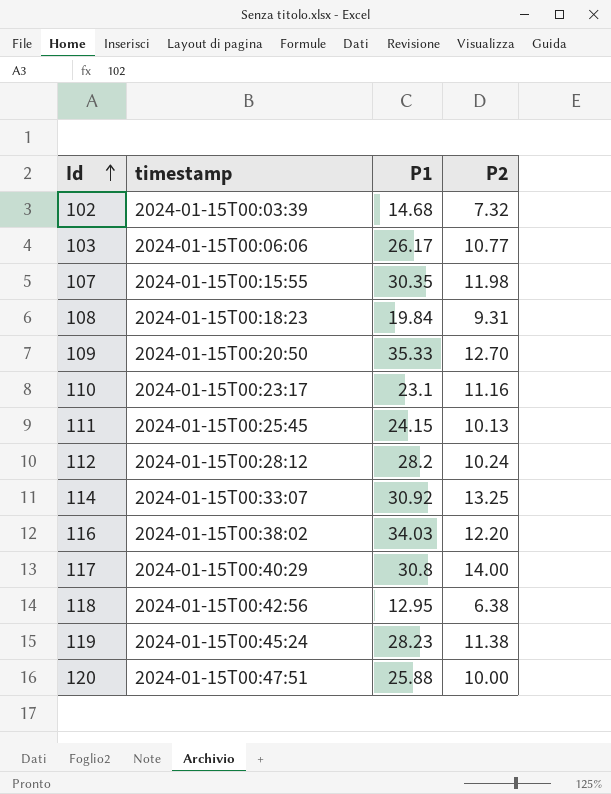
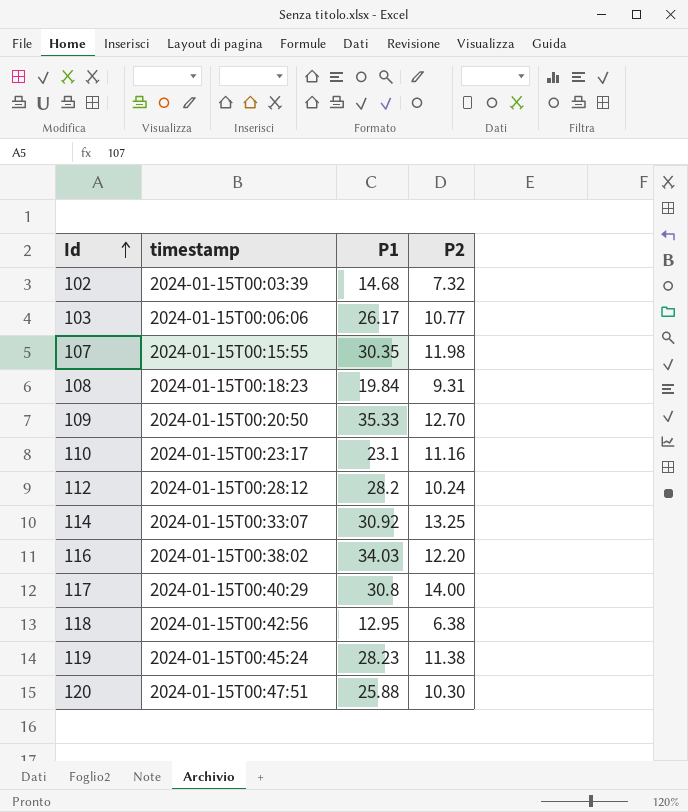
row 111: 2024-01-15T00:25:45 | 24.15 | 10.13 -> none
120 | P2: 10.00 -> 10.30

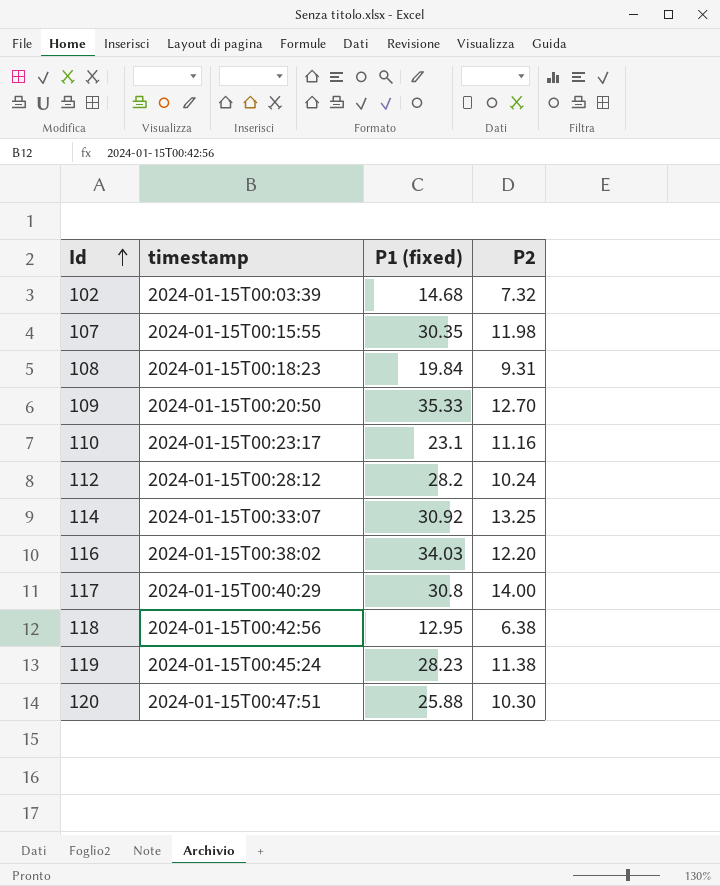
column name: P1 -> P1 (fixed)
row 103: 2024-01-15T00:06:06 | 26.17 | 10.77 -> none

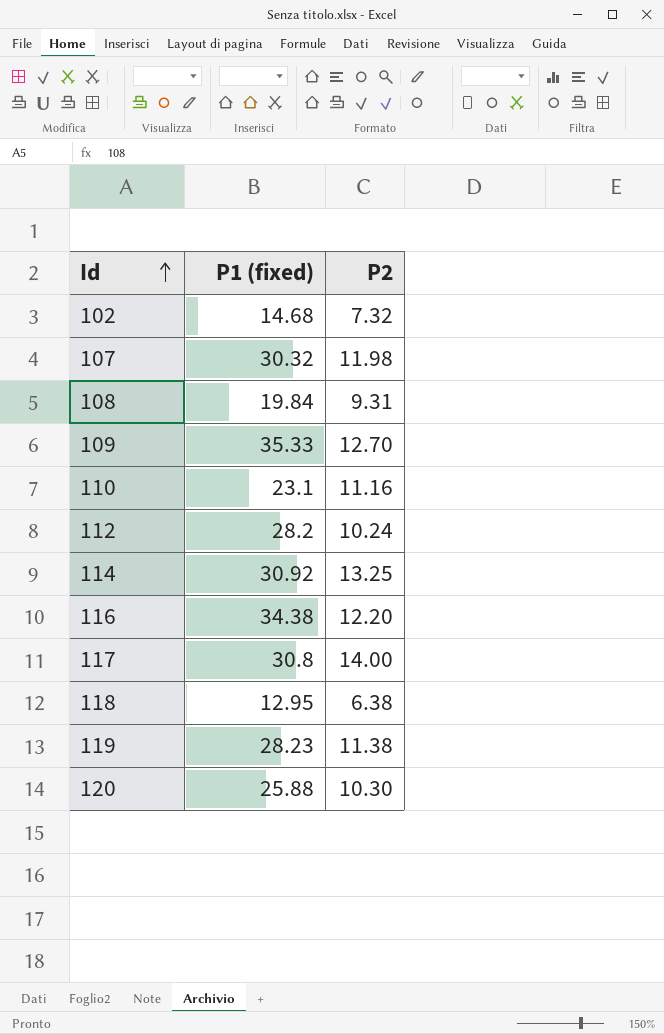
column timestamp | position: 2 -> none
107 | P1 (fixed): 30.35 -> 30.32
116 | P1 (fixed): 34.03 -> 34.38

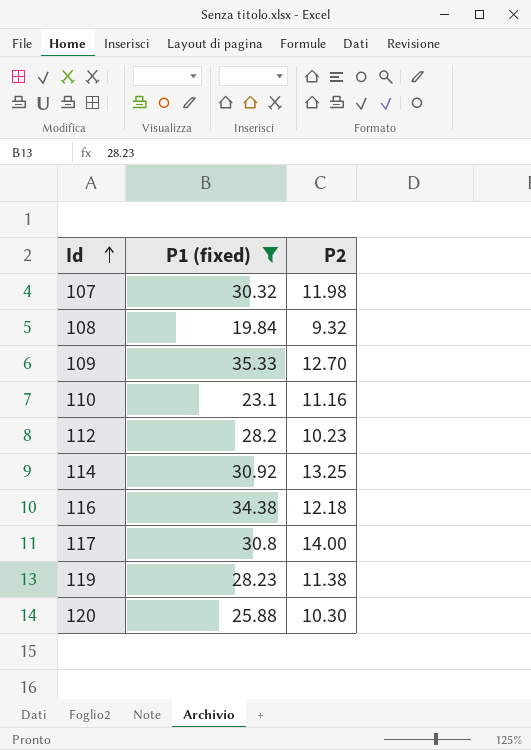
filter: none -> P1 (fixed) >= 19.84
108 | P2: 9.31 -> 9.32
112 | P2: 10.24 -> 10.23
116 | P2: 12.20 -> 12.18

